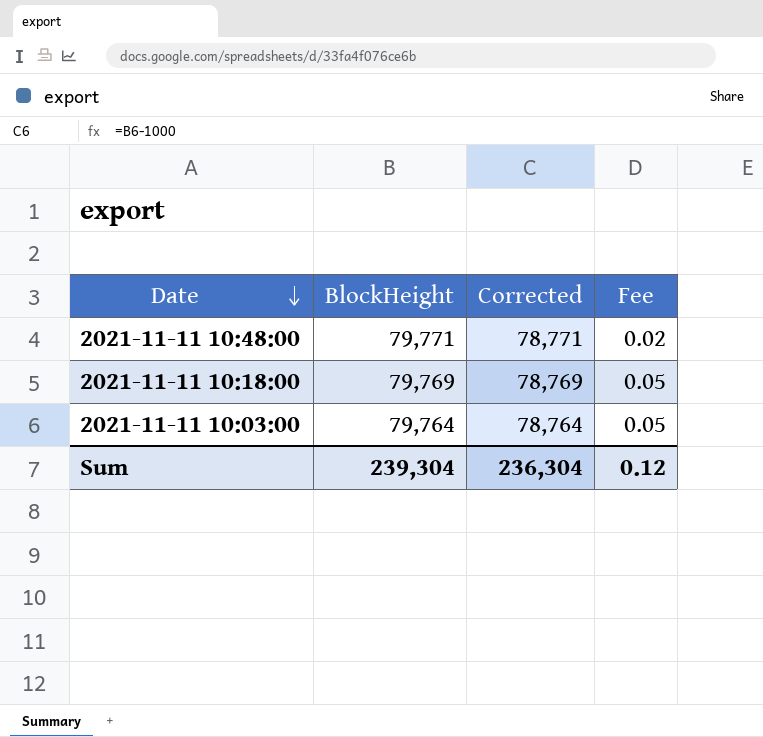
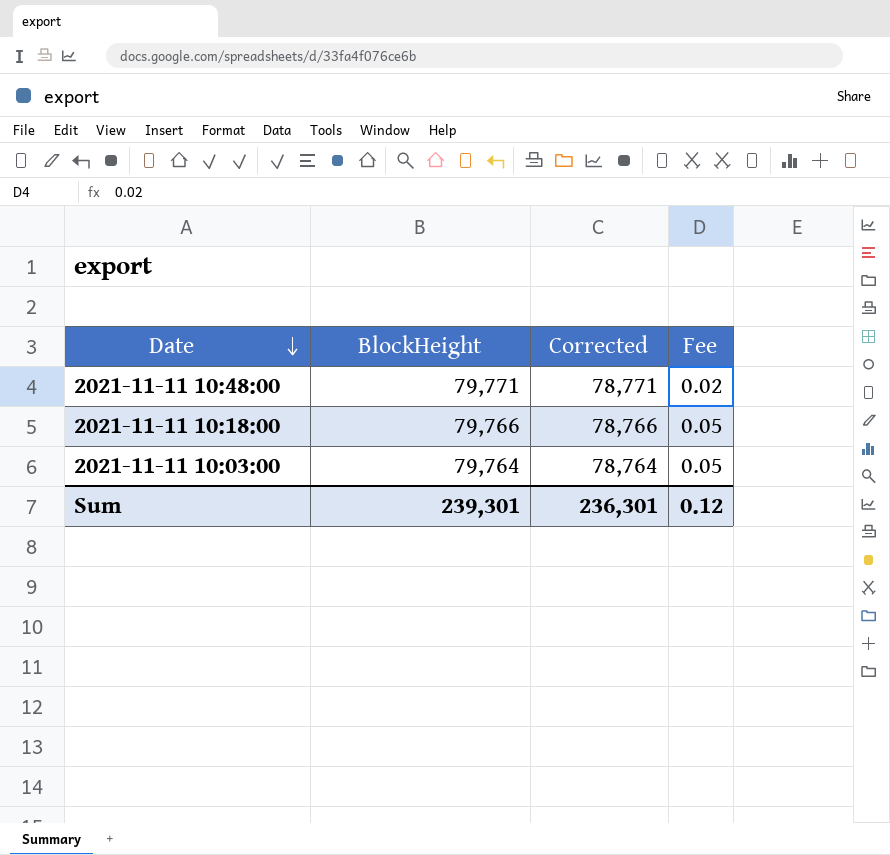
2021-11-11 10:18:00 | BlockHeight: 79,769 -> 79,766
2021-11-11 10:18:00 | Corrected: 78,769 -> 78,766
Sum | BlockHeight: 239,304 -> 239,301
Sum | Corrected: 236,304 -> 236,301

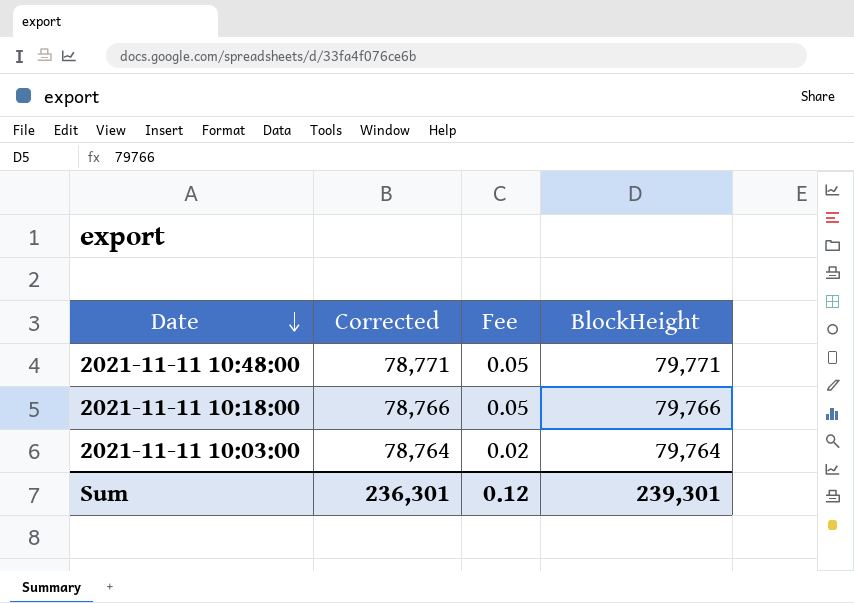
column BlockHeight | position: 2 -> 4
2021-11-11 10:48:00 | Fee: 0.02 -> 0.05
2021-11-11 10:03:00 | Fee: 0.05 -> 0.02

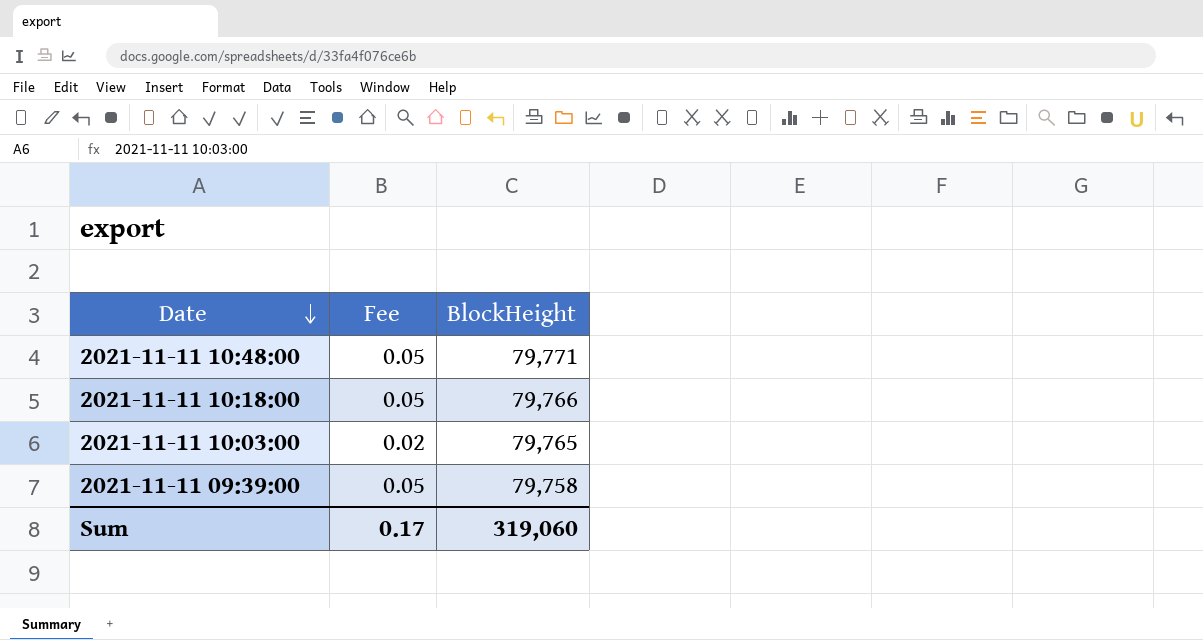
column Corrected | formula: [BlockHeight] - 1000 -> none
2021-11-11 10:03:00 | BlockHeight: 79,764 -> 79,765
row 2021-11-11 09:39:00: none -> 0.05 | 79,758
Sum | Fee: 0.12 -> 0.17
Sum | BlockHeight: 239,301 -> 319,060

